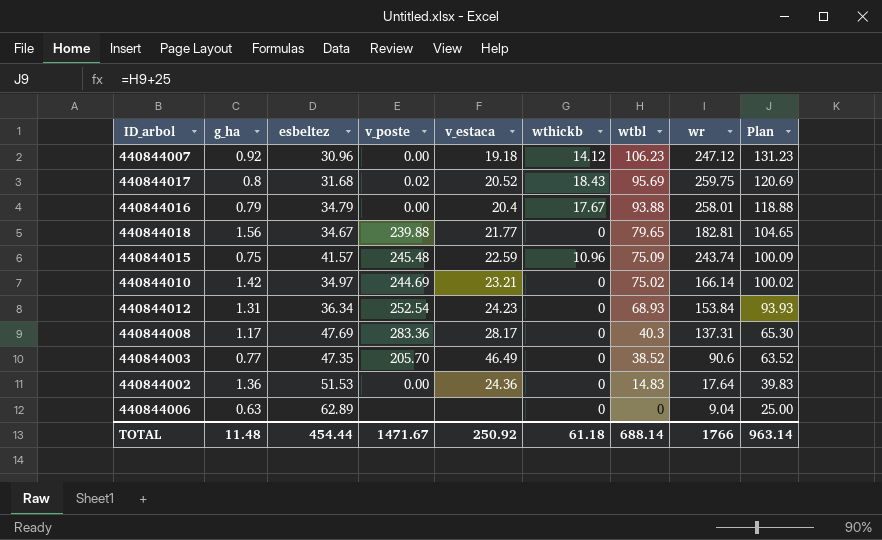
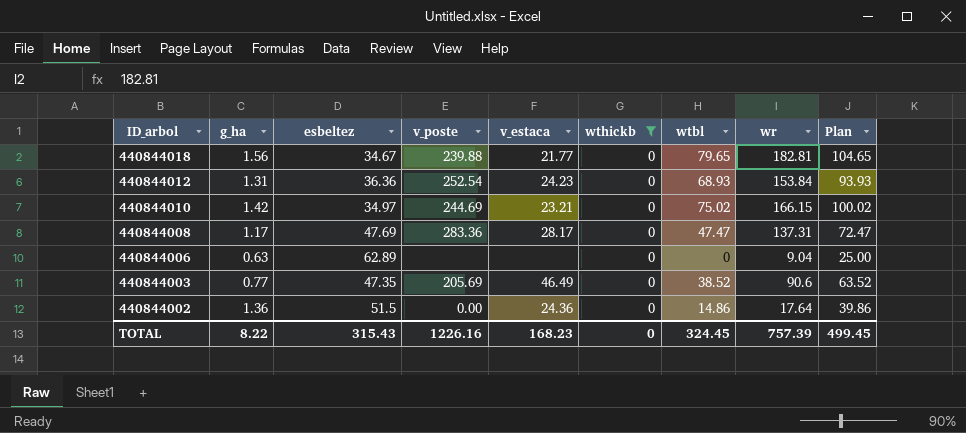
filter: none -> wthickb = 0
row order: wtbl descending -> ID_arbol descending
440844012 | esbeltez: 36.34 -> 36.36
440844010 | wr: 166.14 -> 166.15
440844008 | wtbl: 40.3 -> 47.47
440844008 | Plan: 65.30 -> 72.47
440844003 | v_poste: 205.70 -> 205.69
440844002 | esbeltez: 51.53 -> 51.5
440844002 | wtbl: 14.83 -> 14.86
440844002 | Plan: 39.83 -> 39.86
TOTAL | g_ha: 11.48 -> 8.22
TOTAL | esbeltez: 454.44 -> 315.43
TOTAL | v_poste: 1471.67 -> 1226.16
TOTAL | v_estaca: 250.92 -> 168.23
TOTAL | wthickb: 61.18 -> 0
TOTAL | wtbl: 688.14 -> 324.45
TOTAL | wr: 1766 -> 757.39
TOTAL | Plan: 963.14 -> 499.45

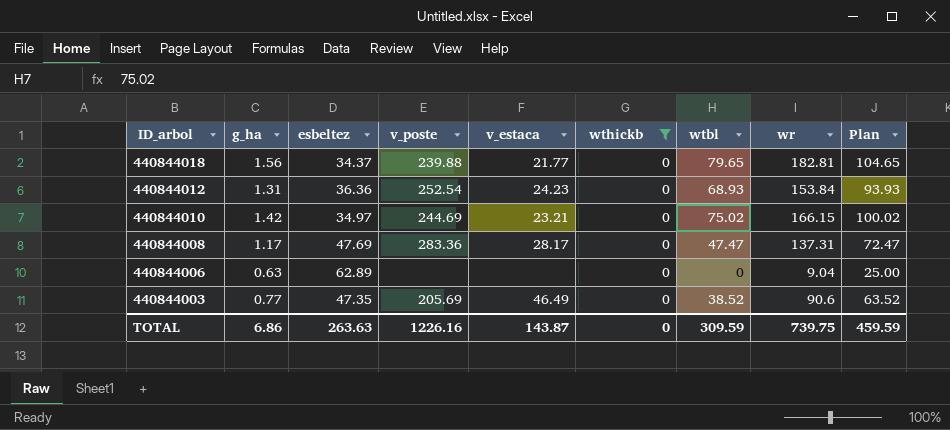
row 440844002: 1.36 | 51.5 | 0.00 | 24.36 | 0 | 14.86 | 17.64 | 39.86 -> none
440844018 | esbeltez: 34.67 -> 34.37
TOTAL | g_ha: 8.22 -> 6.86
TOTAL | esbeltez: 315.43 -> 263.63
TOTAL | v_estaca: 168.23 -> 143.87
TOTAL | wtbl: 324.45 -> 309.59
TOTAL | wr: 757.39 -> 739.75
TOTAL | Plan: 499.45 -> 459.59

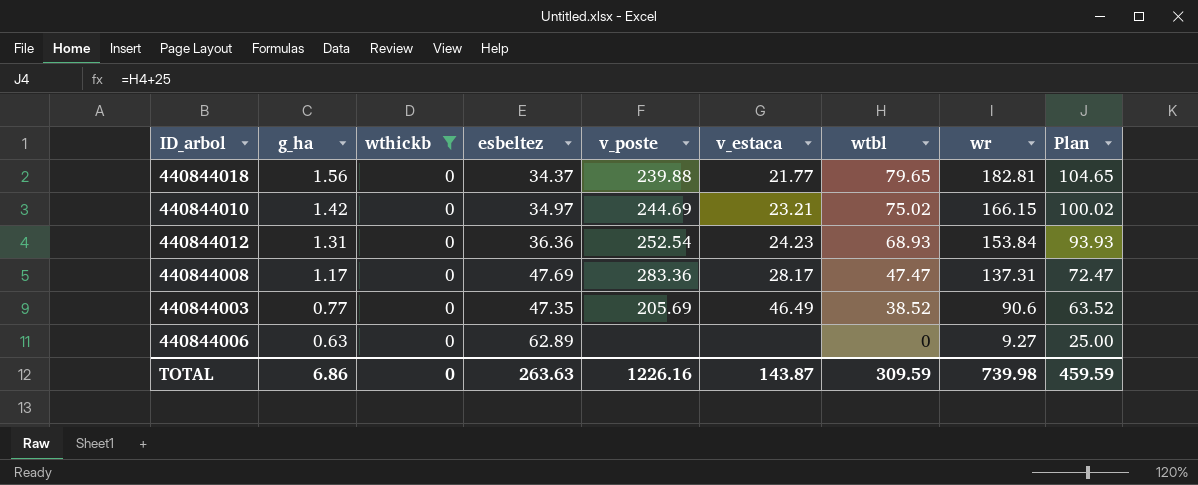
row order: ID_arbol descending -> g_ha descending
column wthickb | position: 6 -> 3
440844006 | wr: 9.04 -> 9.27
TOTAL | wr: 739.75 -> 739.98

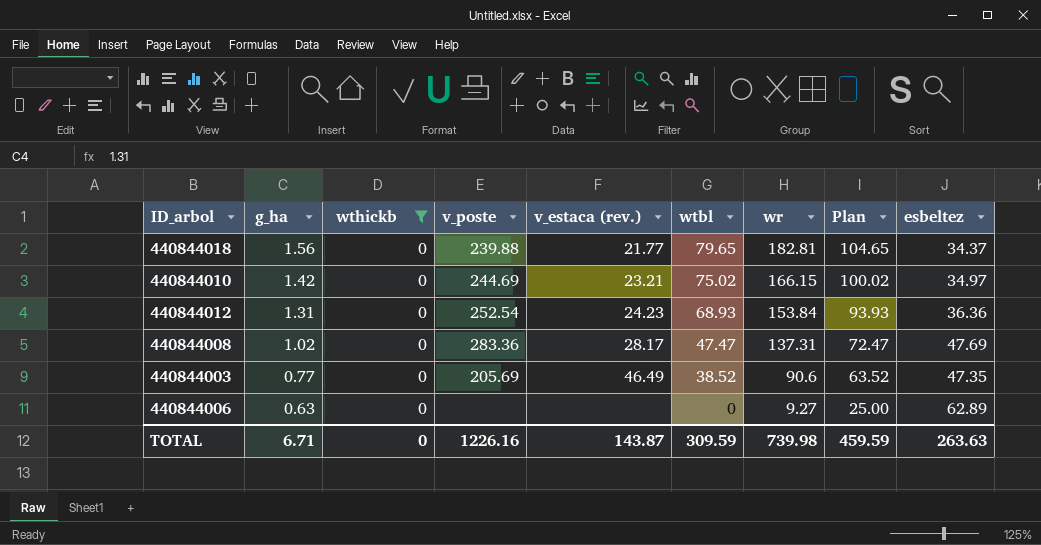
column name: v_estaca -> v_estaca (rev.)
column esbeltez | position: 4 -> 9
440844008 | g_ha: 1.17 -> 1.02
TOTAL | g_ha: 6.86 -> 6.71

